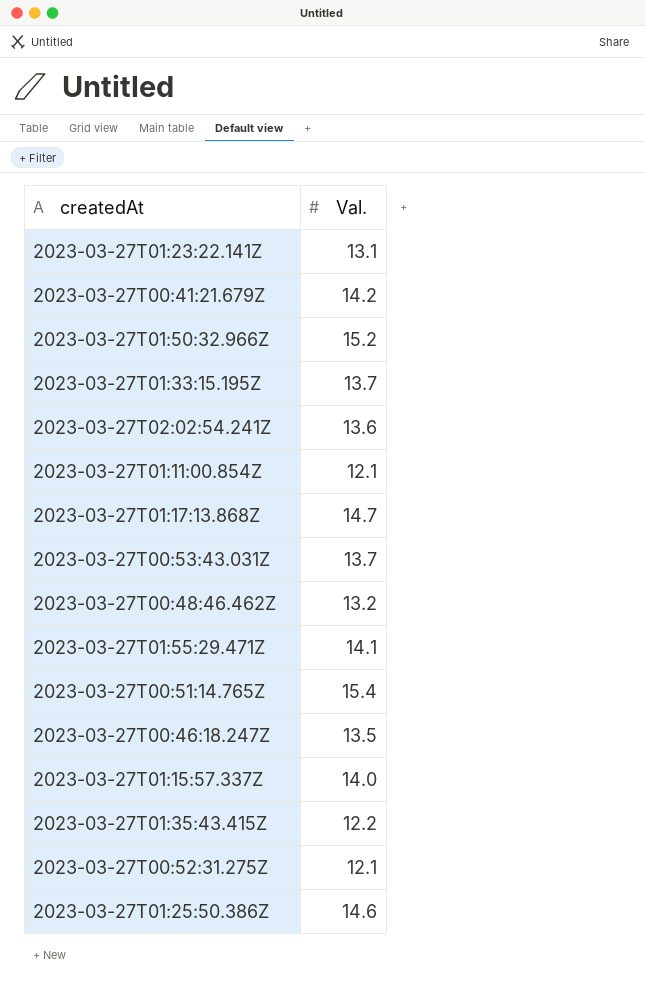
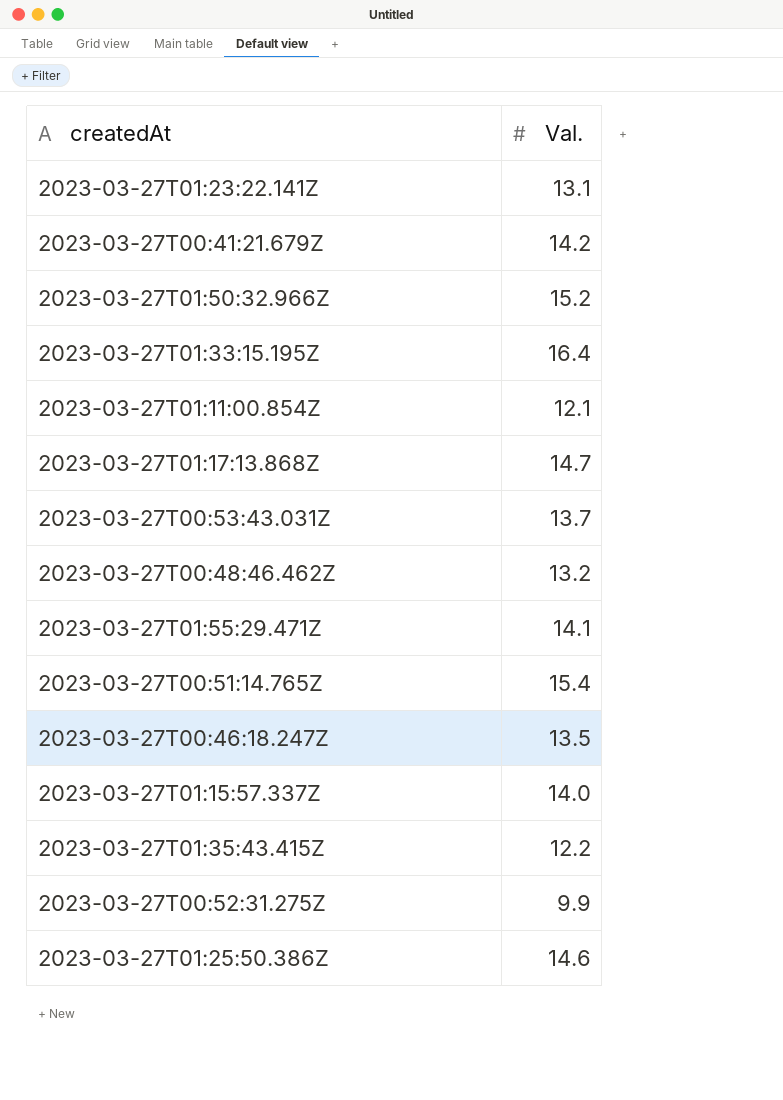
row 2023-03-27T02:02:54.241Z: 13.6 -> none
2023-03-27T01:33:15.195Z | Val.: 13.7 -> 16.4
2023-03-27T00:52:31.275Z | Val.: 12.1 -> 9.9

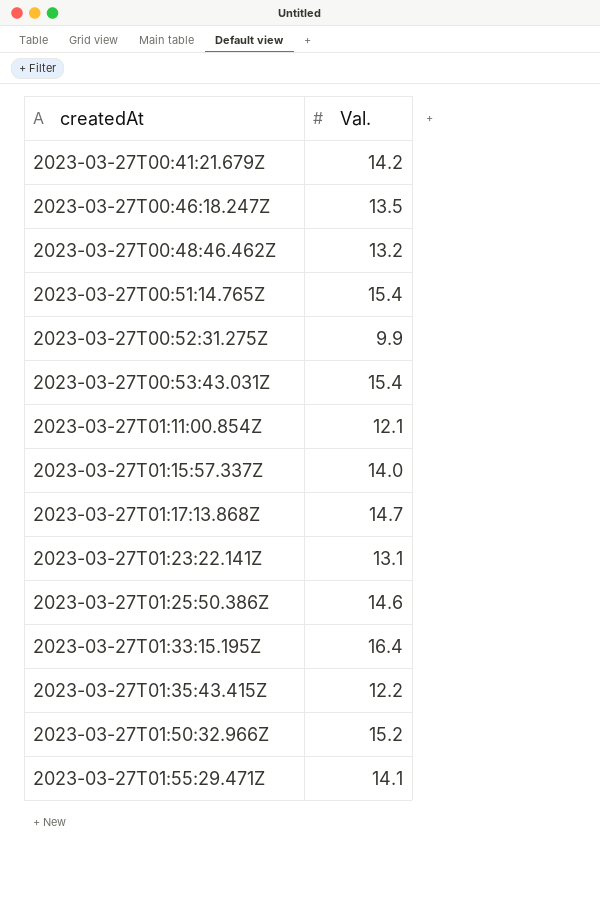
row order: none -> createdAt ascending
2023-03-27T00:53:43.031Z | Val.: 13.7 -> 15.4

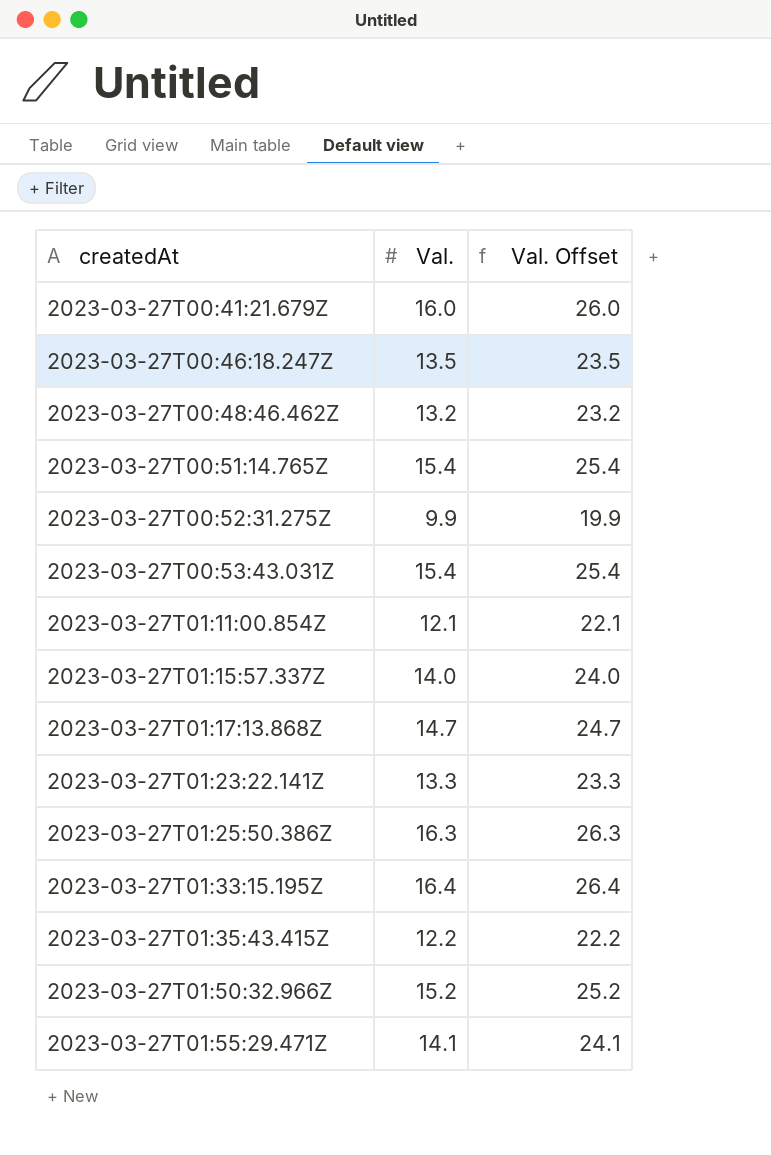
column Val. Offset | formula: none -> [Val.] + 10
2023-03-27T00:41:21.679Z | Val.: 14.2 -> 16.0
2023-03-27T01:23:22.141Z | Val.: 13.1 -> 13.3
2023-03-27T01:25:50.386Z | Val.: 14.6 -> 16.3

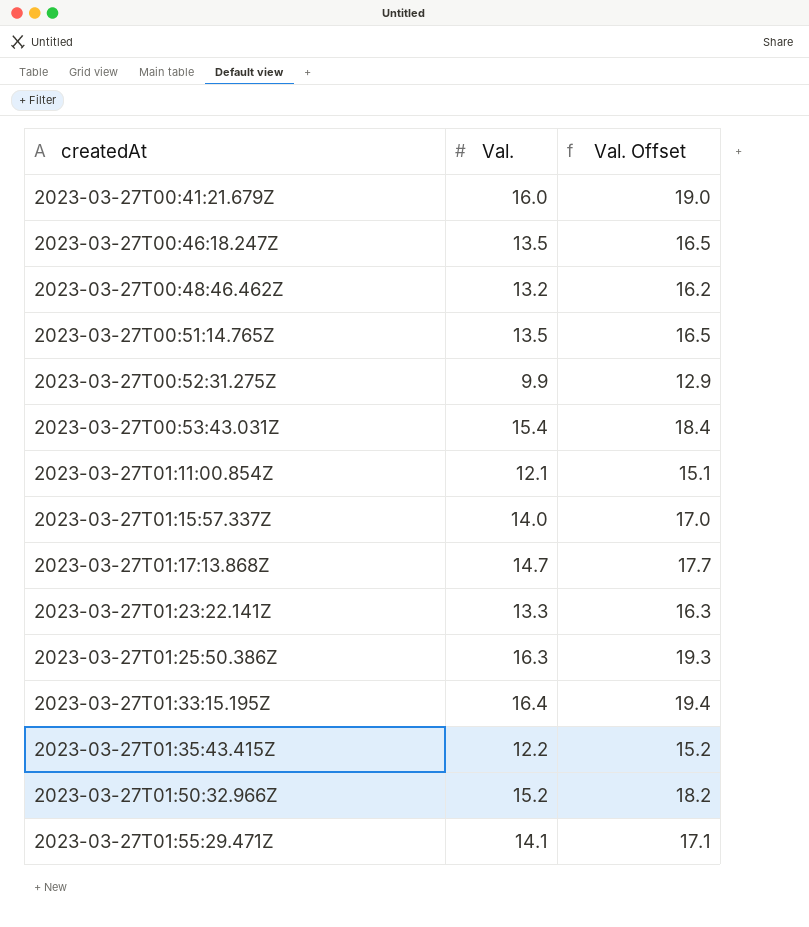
column Val. Offset | formula: [Val.] + 10 -> [Val.] + 3
2023-03-27T00:51:14.765Z | Val.: 15.4 -> 13.5

